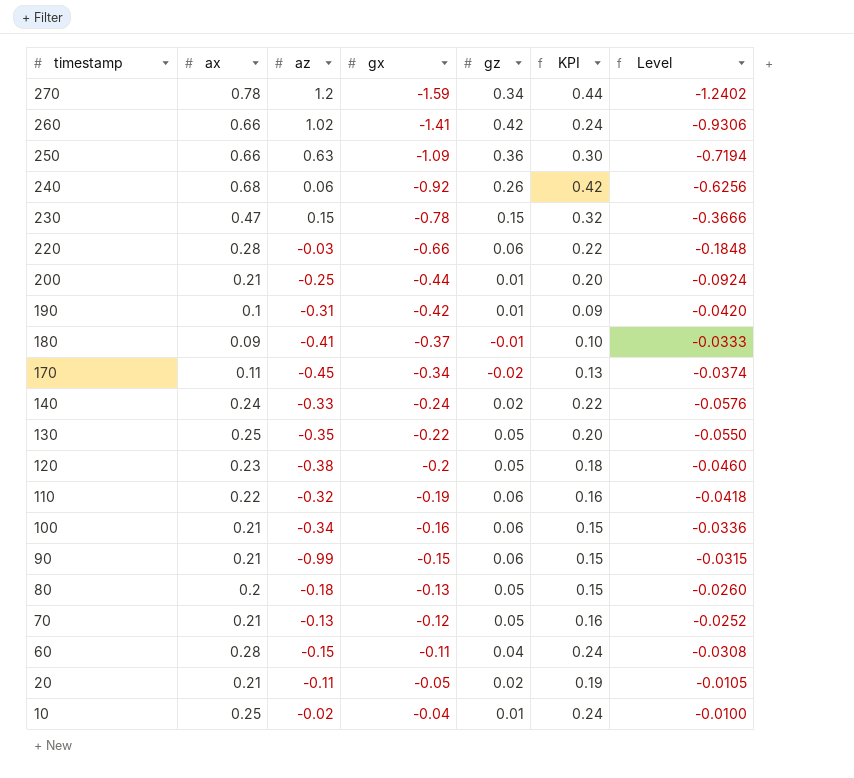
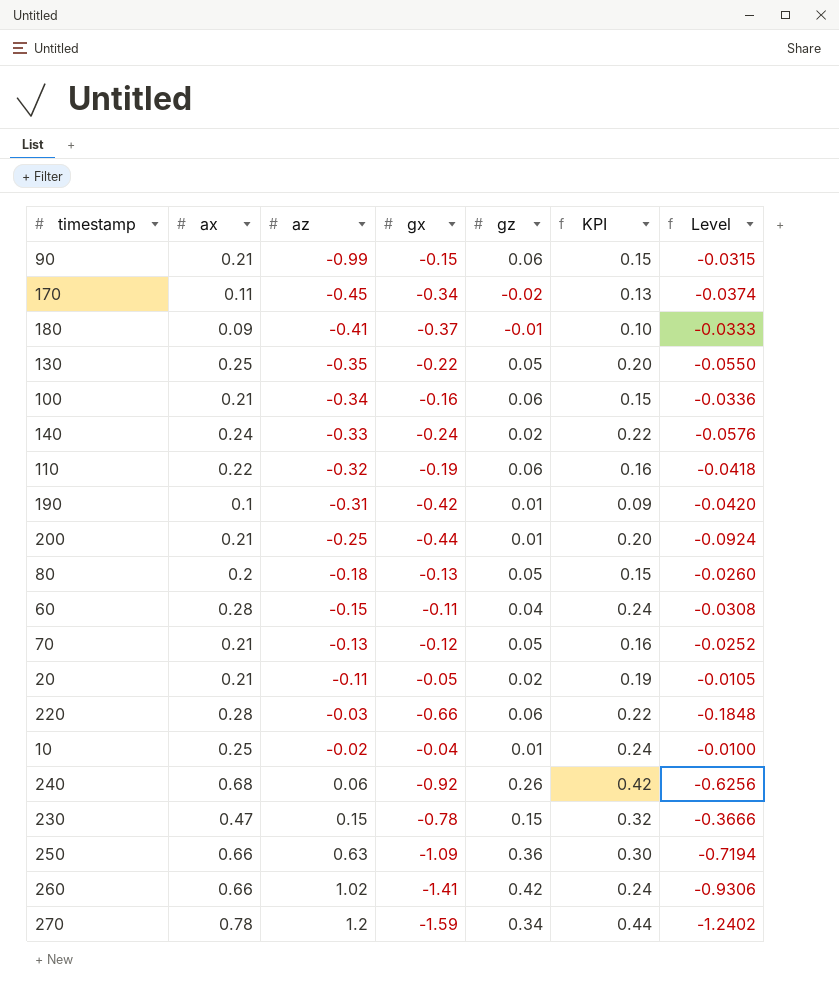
row order: timestamp descending -> az ascending
row 120: 0.23 | -0.38 | -0.2 | 0.05 | 0.18 | -0.0460 -> none

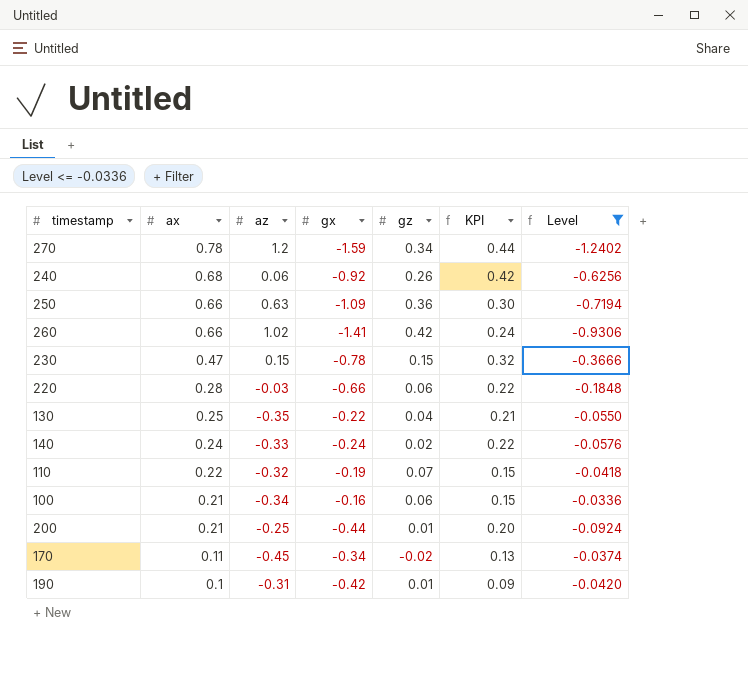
filter: none -> Level <= -0.0336
row order: az ascending -> ax descending
130 | gz: 0.05 -> 0.04
130 | KPI: 0.20 -> 0.21
110 | gz: 0.06 -> 0.07
110 | KPI: 0.16 -> 0.15

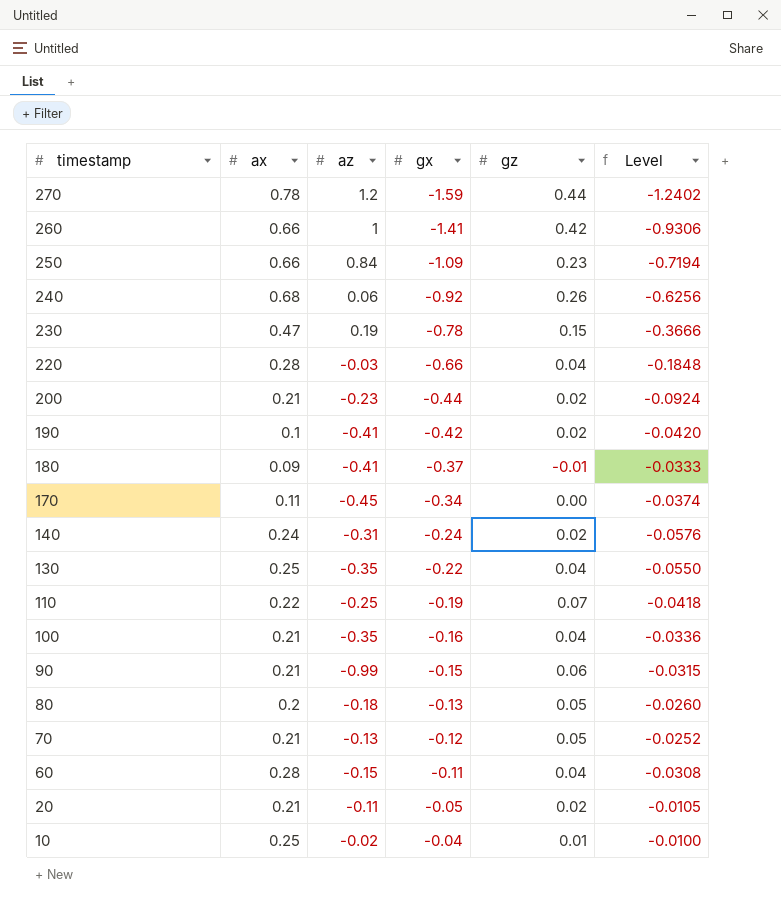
filter: Level <= -0.0336 -> none
row order: ax descending -> timestamp descending
column KPI | formula: [ax] - [gz] -> none
270 | gz: 0.34 -> 0.44
260 | az: 1.02 -> 1
250 | az: 0.63 -> 0.84
250 | gz: 0.36 -> 0.23
230 | az: 0.15 -> 0.19
220 | gz: 0.06 -> 0.04
200 | az: -0.25 -> -0.23
200 | gz: 0.01 -> 0.02
190 | az: -0.31 -> -0.41
190 | gz: 0.01 -> 0.02
170 | gz: -0.02 -> 0.00
140 | az: -0.33 -> -0.31
110 | az: -0.32 -> -0.25
100 | az: -0.34 -> -0.35
100 | gz: 0.06 -> 0.04

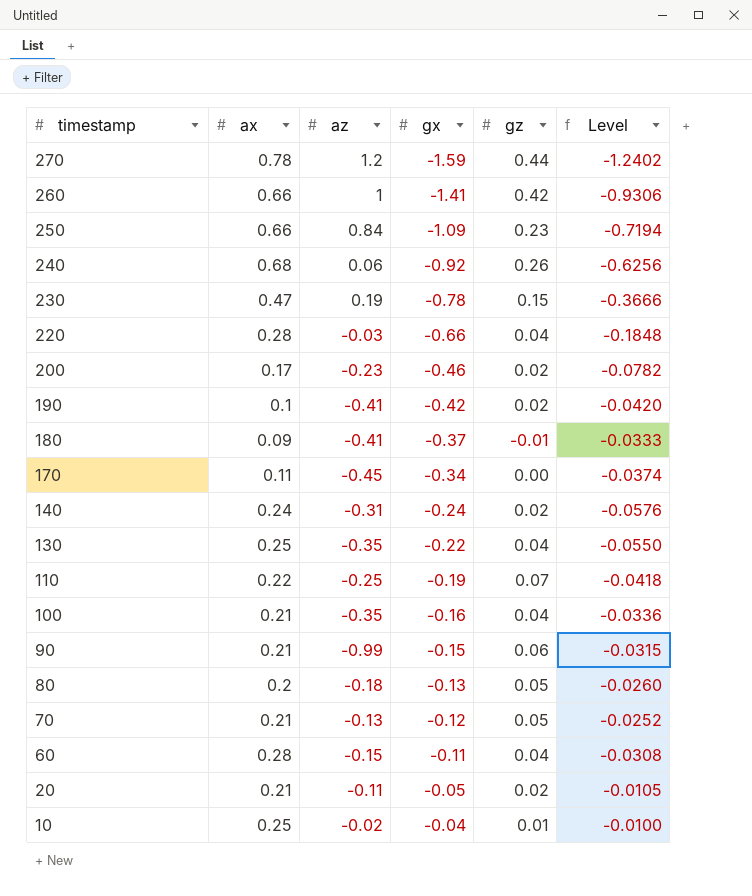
200 | ax: 0.21 -> 0.17
200 | gx: -0.44 -> -0.46
200 | Level: -0.0924 -> -0.0782

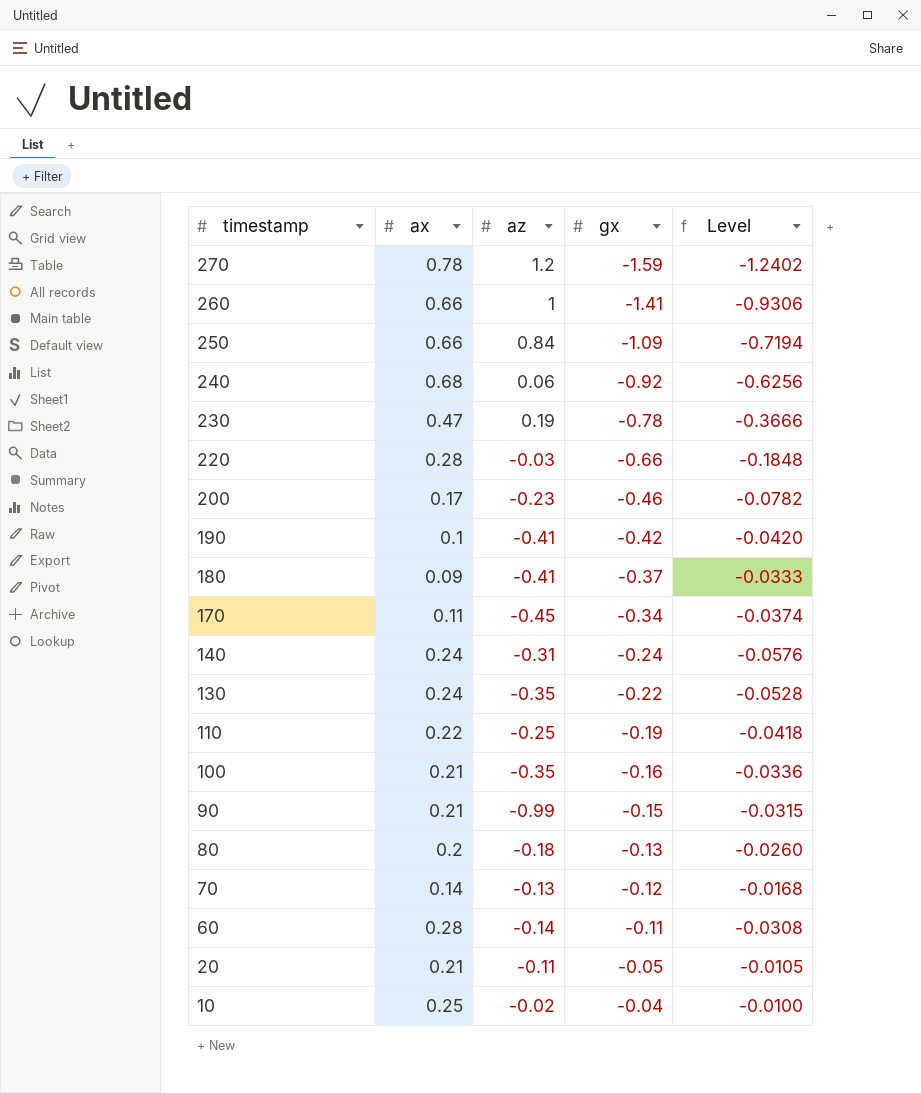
column gz | position: 5 -> none
130 | ax: 0.25 -> 0.24
130 | Level: -0.0550 -> -0.0528
70 | ax: 0.21 -> 0.14
70 | Level: -0.0252 -> -0.0168
60 | az: -0.15 -> -0.14

